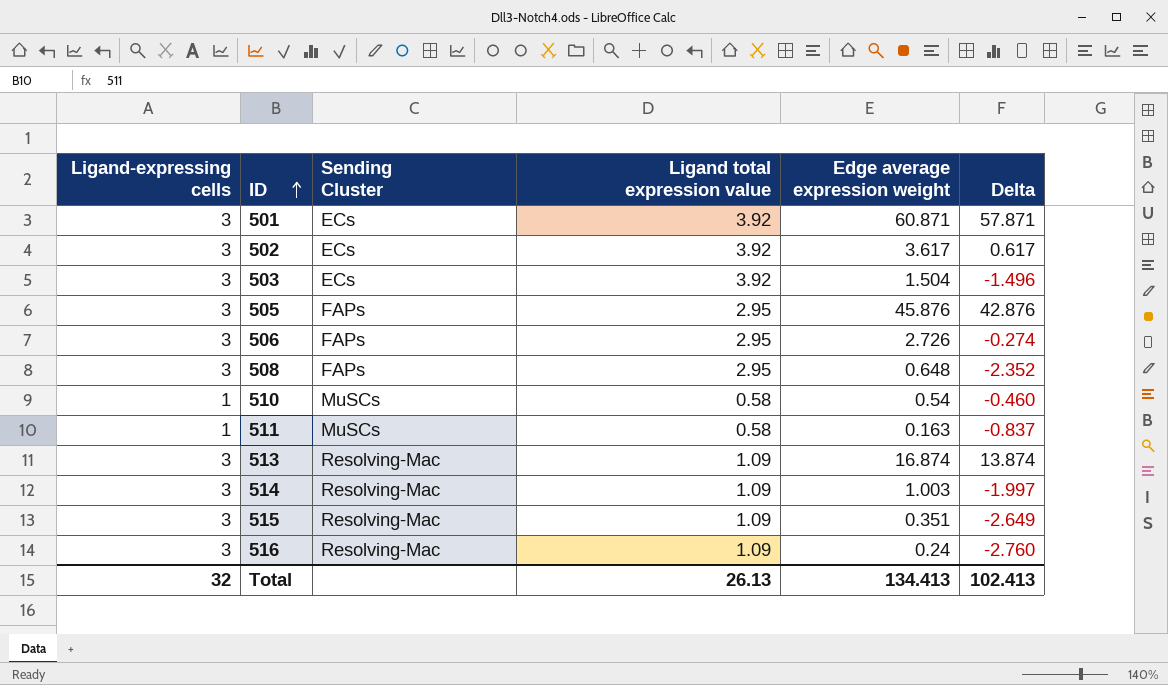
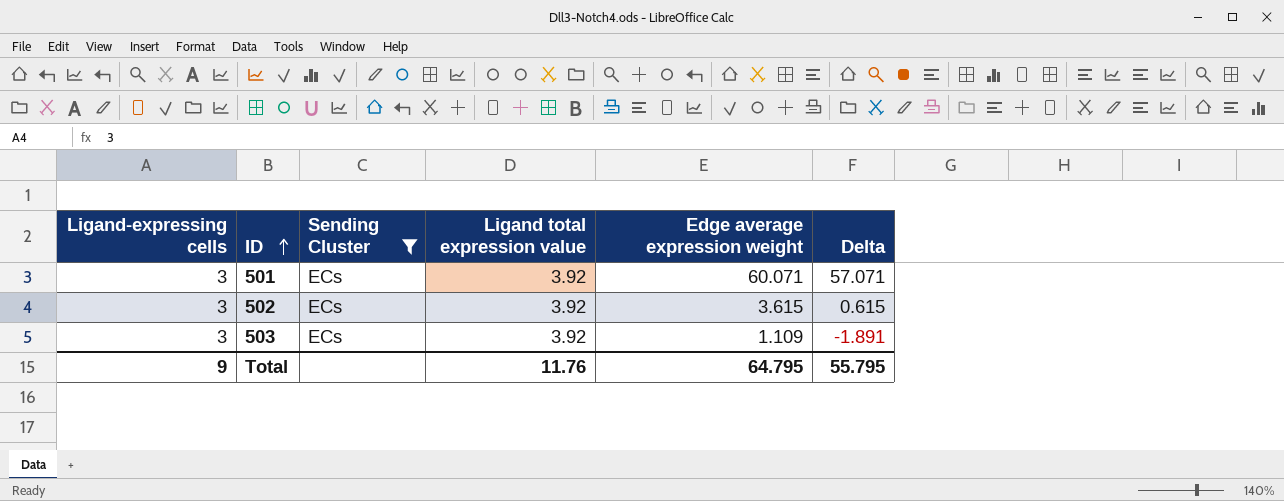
filter: none -> Sending Cluster = ECs
501 | Edge average expression weight: 60.871 -> 60.071
501 | Delta: 57.871 -> 57.071
502 | Edge average expression weight: 3.617 -> 3.615
502 | Delta: 0.617 -> 0.615
503 | Edge average expression weight: 1.504 -> 1.109
503 | Delta: -1.496 -> -1.891
Total | Ligand-expressing cells: 32 -> 9
Total | Ligand total expression value: 26.13 -> 11.76
Total | Edge average expression weight: 134.413 -> 64.795
Total | Delta: 102.413 -> 55.795

